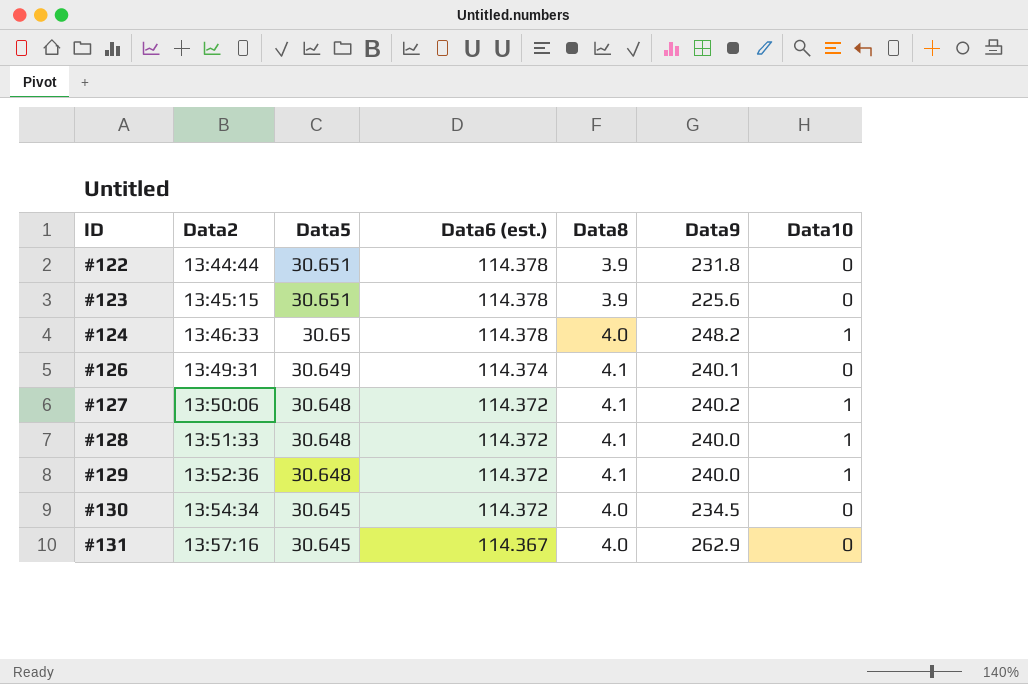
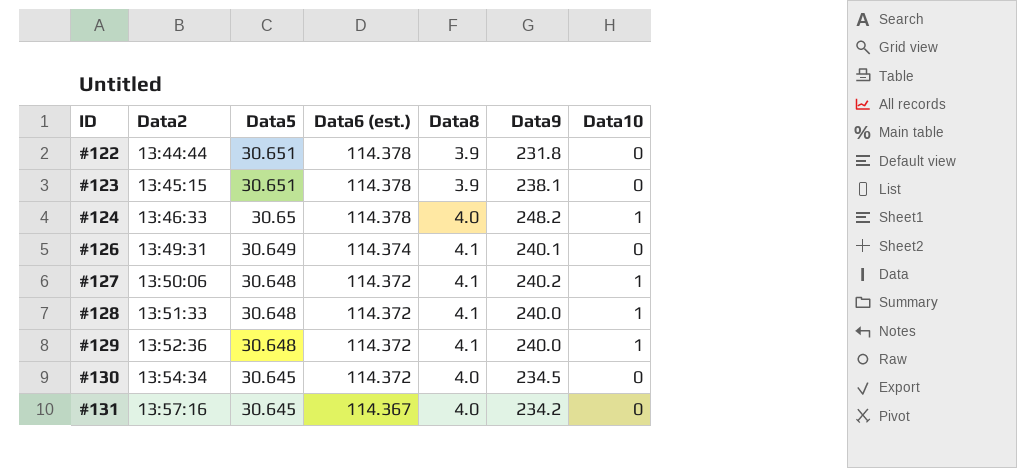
#123 | Data9: 225.6 -> 238.1
#131 | Data9: 262.9 -> 234.2

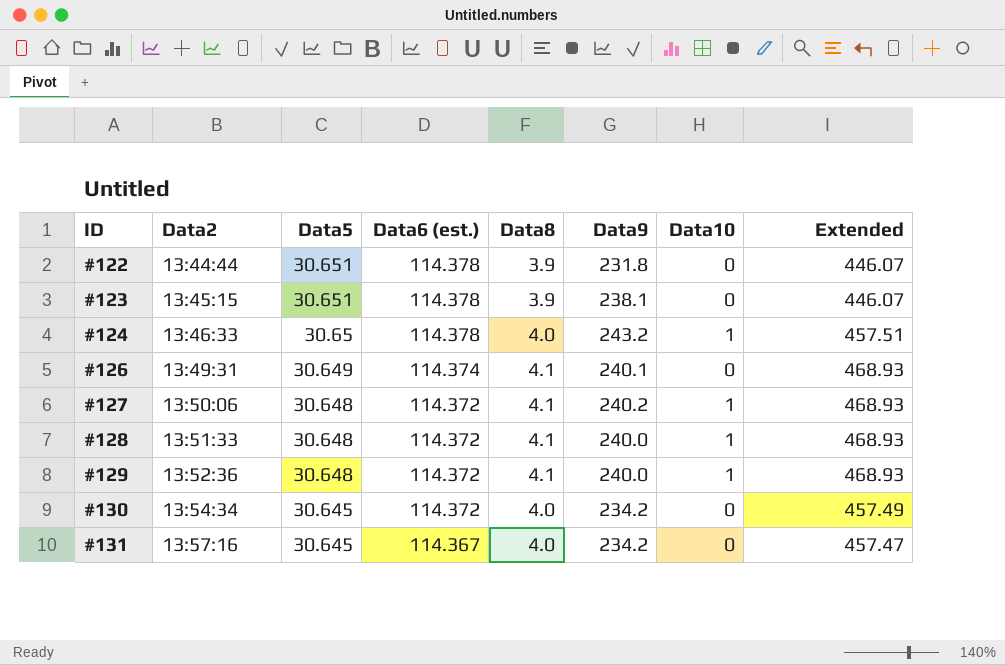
column Extended | formula: none -> [Data6 (est.)] * [Data8]
#124 | Data9: 248.2 -> 243.2
#130 | Data9: 234.5 -> 234.2

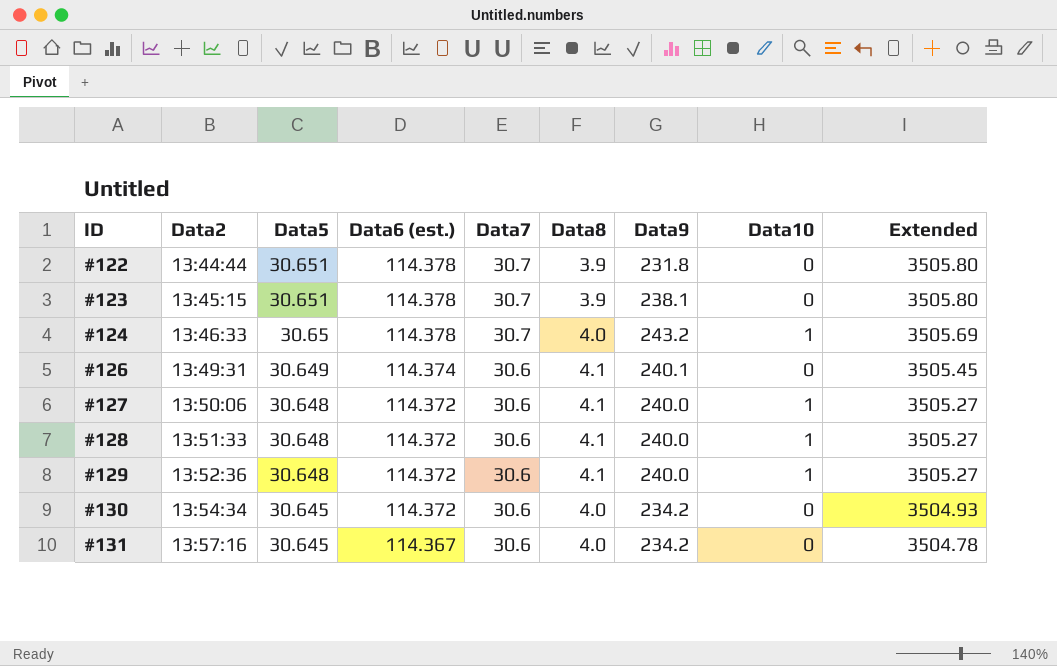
column Data7 | position: none -> 5
column Extended | formula: [Data6 (est.)] * [Data8] -> [Data5] * [Data6 (est.)]
#127 | Data9: 240.2 -> 240.0

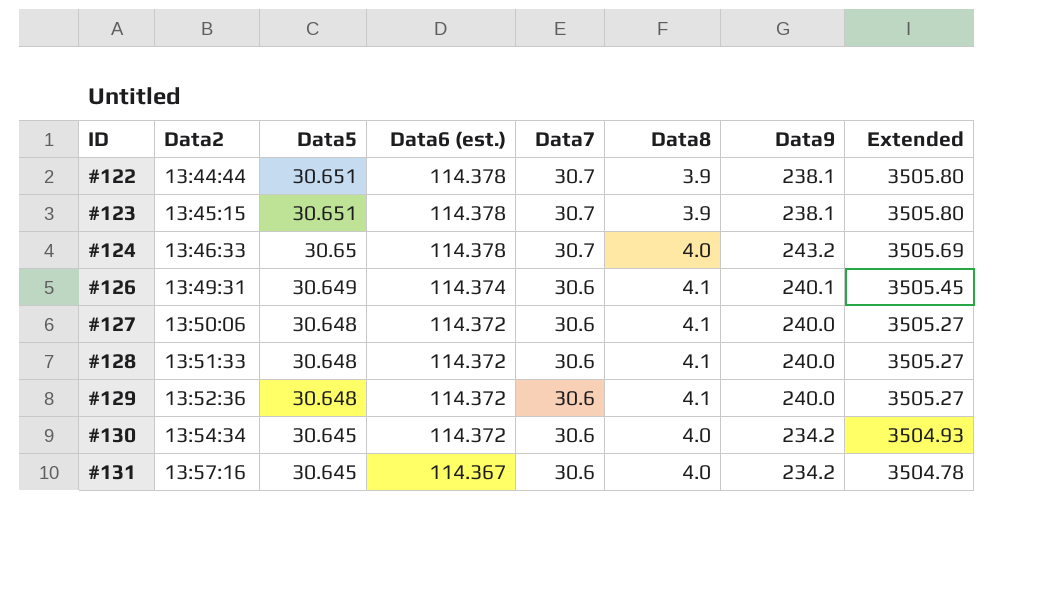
column Data10 | position: 8 -> none
#122 | Data9: 231.8 -> 238.1

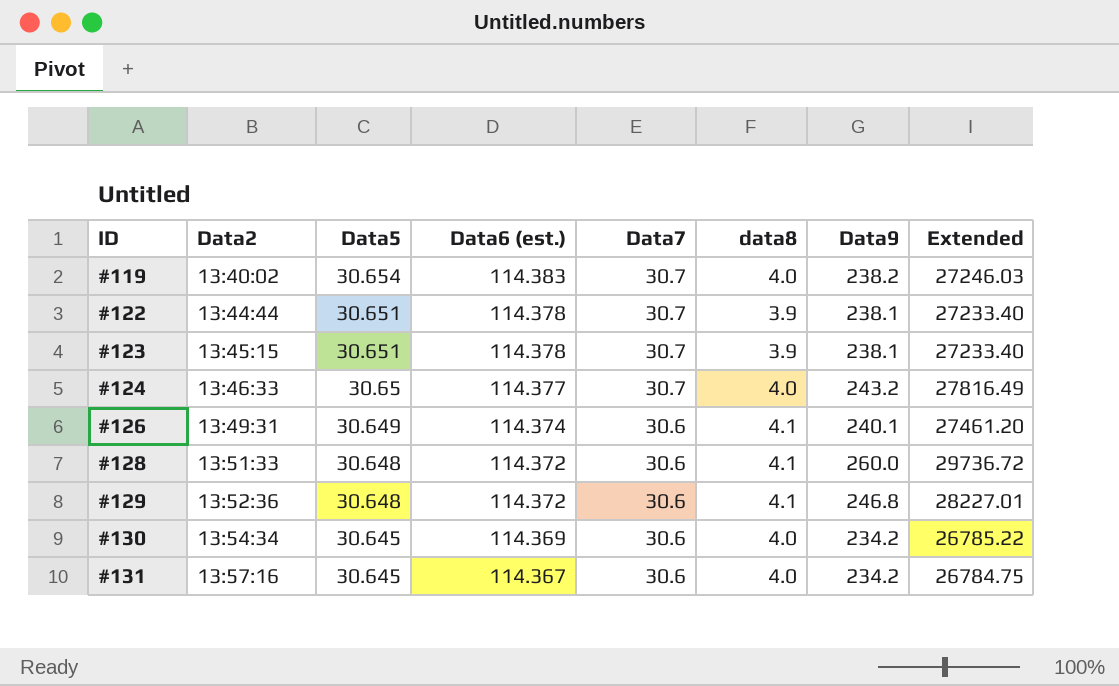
column name: Data8 -> data8
column Extended | formula: [Data5] * [Data6 (est.)] -> [Data6 (est.)] * [Data9]
row #127: 13:50:06 | 30.648 | 114.372 | 30.6 | 4.1 | 240.0 | 3505.27 -> none
row #119: none -> 13:40:02 | 30.654 | 114.383 | 30.7 | 4.0 | 238.2 | 27246.03
#124 | Data6 (est.): 114.378 -> 114.377
#128 | Data9: 240.0 -> 260.0
#129 | Data9: 240.0 -> 246.8
#130 | Data6 (est.): 114.372 -> 114.369

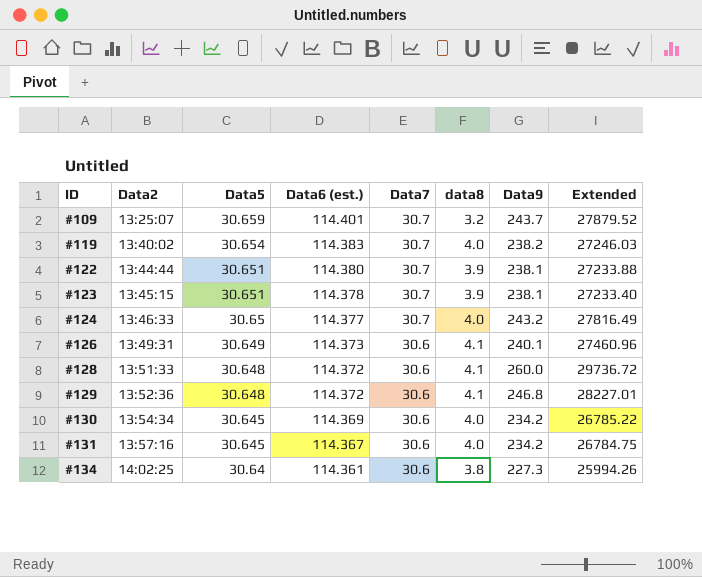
row #109: none -> 13:25:07 | 30.659 | 114.401 | 30.7 | 3.2 | 243.7 | 27879.52
#122 | Data6 (est.): 114.378 -> 114.380
#122 | Extended: 27233.40 -> 27233.88
#126 | Data6 (est.): 114.374 -> 114.373
#126 | Extended: 27461.20 -> 27460.96
row #134: none -> 14:02:25 | 30.64 | 114.361 | 30.6 | 3.8 | 227.3 | 25994.26

